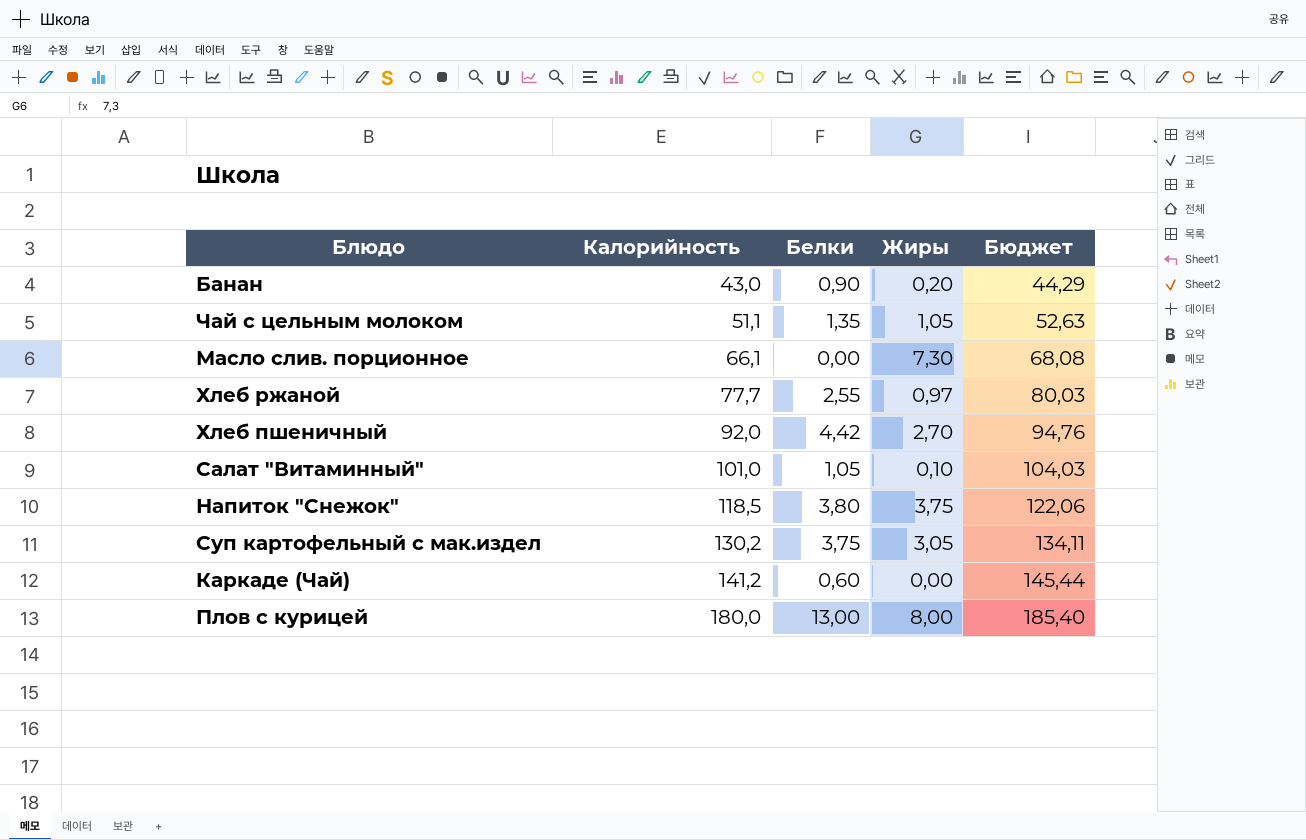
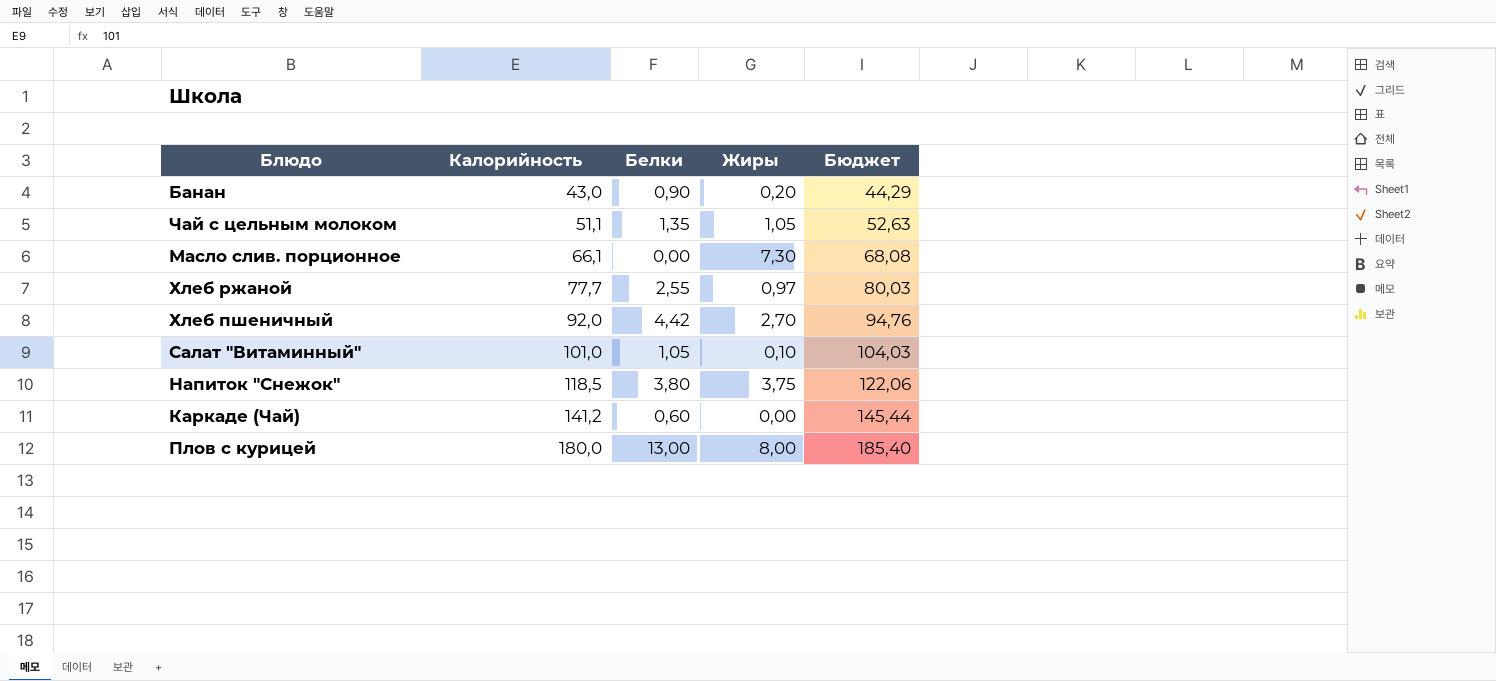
row Суп картофельный с мак.издел: 130,2 | 3,75 | 3,05 | 134,11 -> none

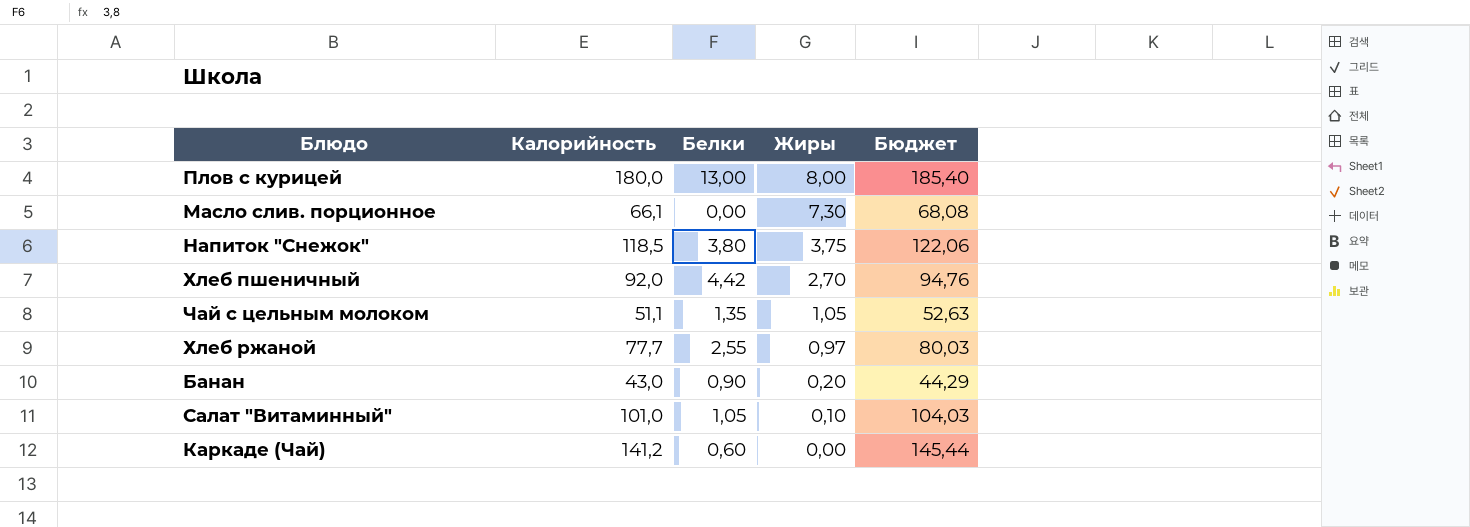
row order: Калорийность ascending -> Жиры descending

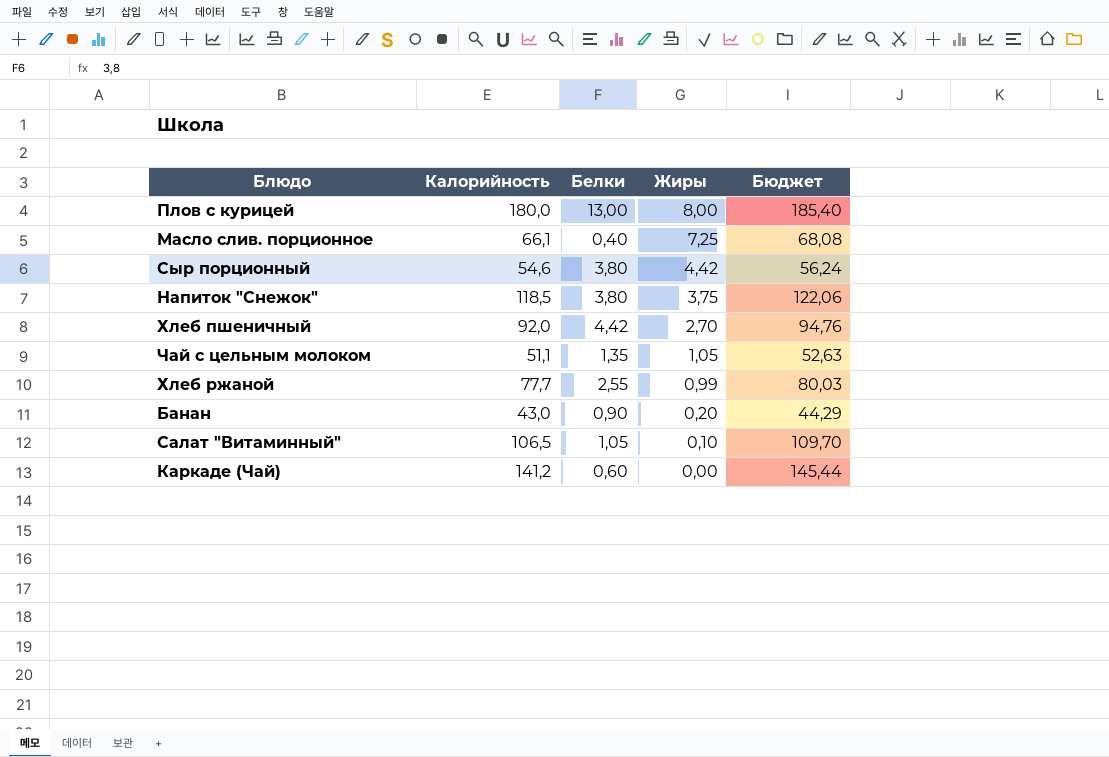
Масло слив. порционное | Белки: 0,00 -> 0,40
Масло слив. порционное | Жиры: 7,30 -> 7,25
row Сыр порционный: none -> 54,6 | 3,80 | 4,42 | 56,24
Хлеб ржаной | Жиры: 0,97 -> 0,99
Салат "Витаминный" | Калорийность: 101,0 -> 106,5
Салат "Витаминный" | Бюджет: 104,03 -> 109,70

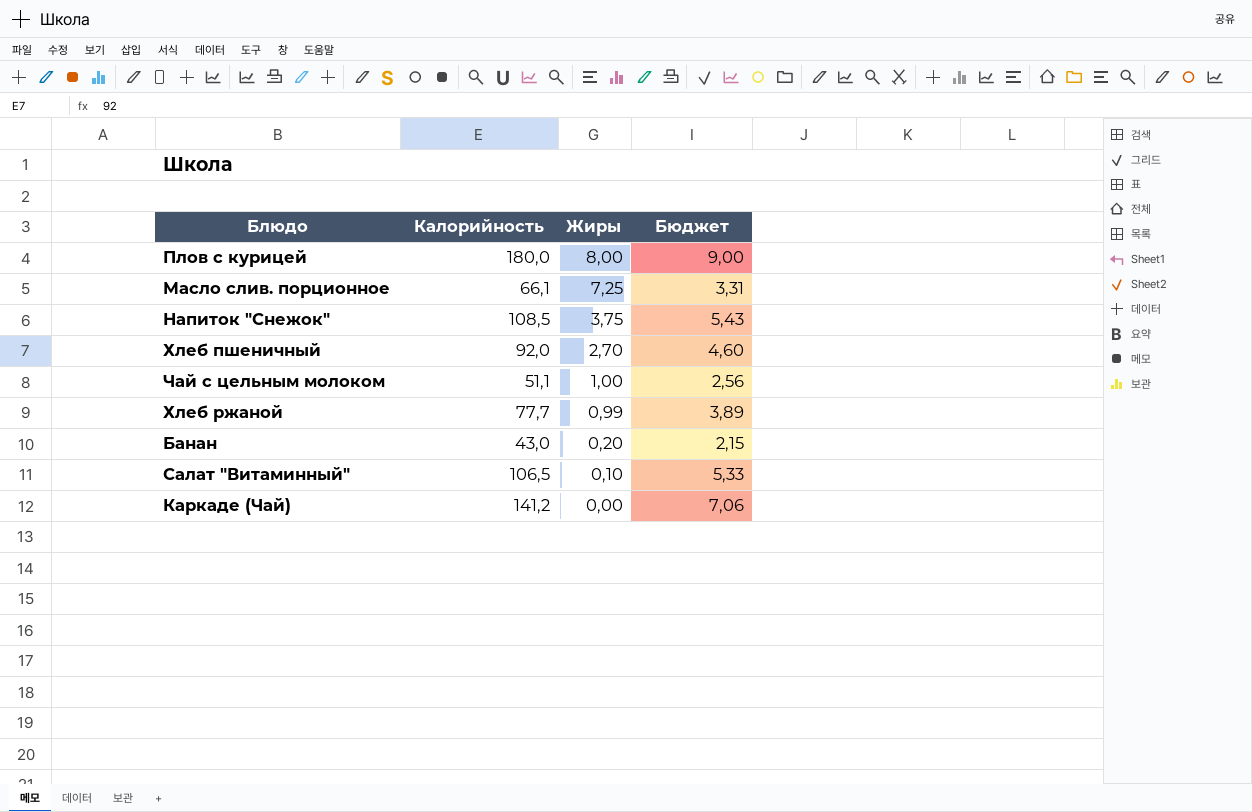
column Белки | position: 3 -> none
column Бюджет | formula: [Калорийность] * 1,03 -> [Калорийность] * 0,05
row Сыр порционный: 54,6 | 3,80 | 4,42 | 56,24 -> none
Напиток "Снежок" | Калорийность: 118,5 -> 108,5
Чай с цельным молоком | Жиры: 1,05 -> 1,00

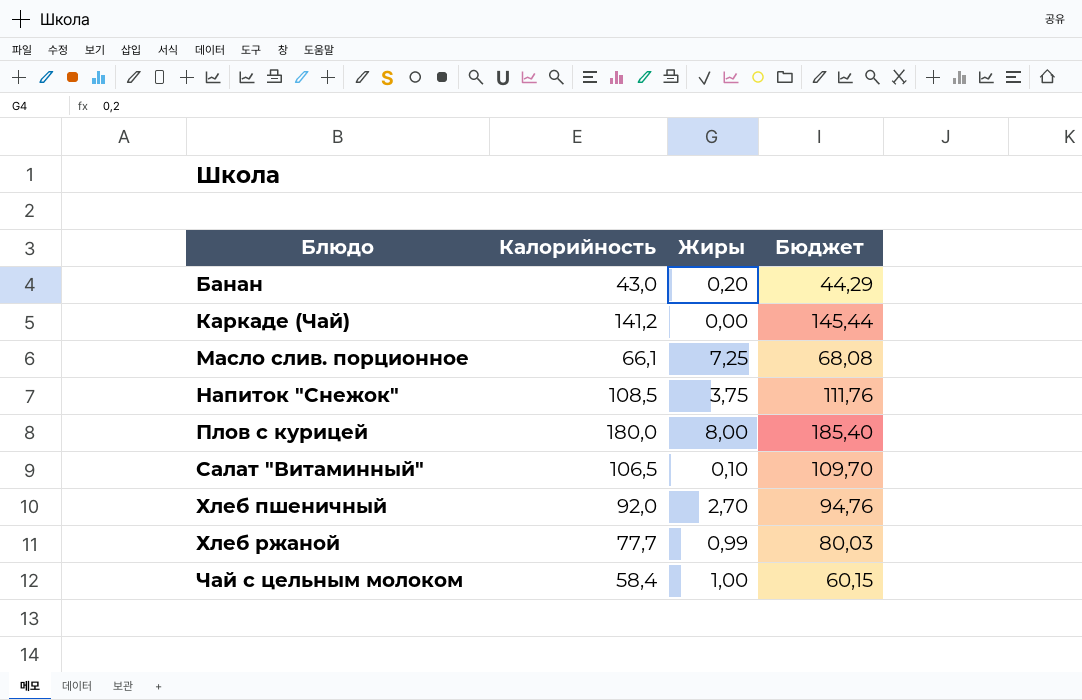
row order: Жиры descending -> Блюдо ascending
column Бюджет | formula: [Калорийность] * 0,05 -> [Калорийность] * 1,03
Чай с цельным молоком | Калорийность: 51,1 -> 58,4

